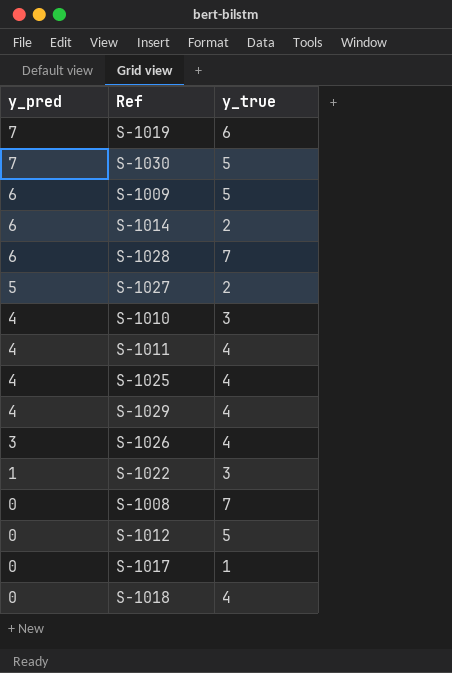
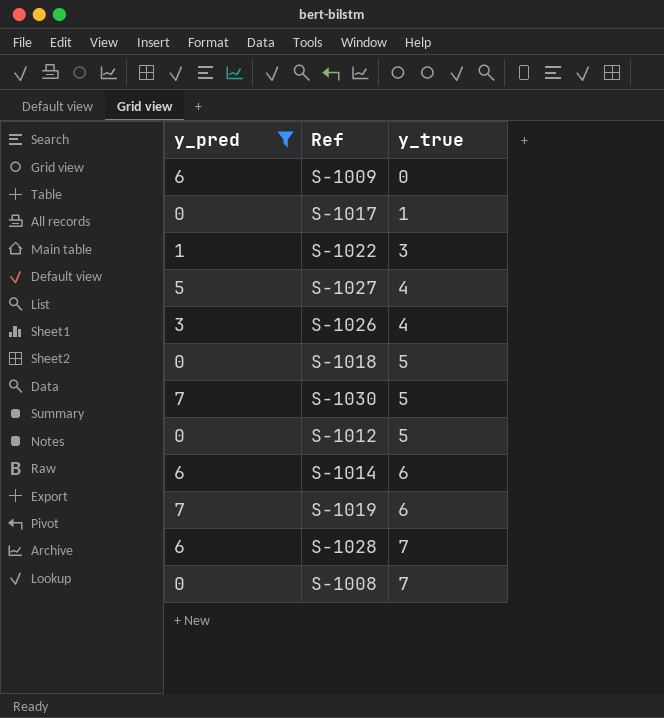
filter: none -> y_pred != 4
row order: y_pred descending -> y_true ascending
S-1009 | y_true: 5 -> 0
S-1027 | y_true: 2 -> 4
S-1018 | y_true: 4 -> 5
S-1014 | y_true: 2 -> 6

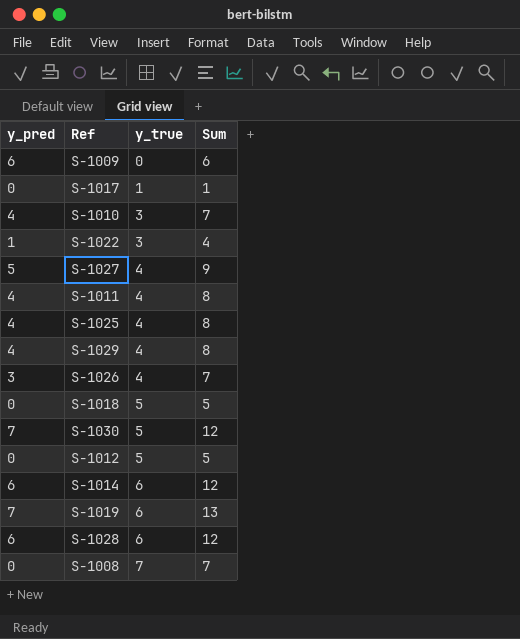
filter: y_pred != 4 -> none
column Sum | formula: none -> [y_pred] + [y_true]
S-1028 | y_true: 7 -> 6

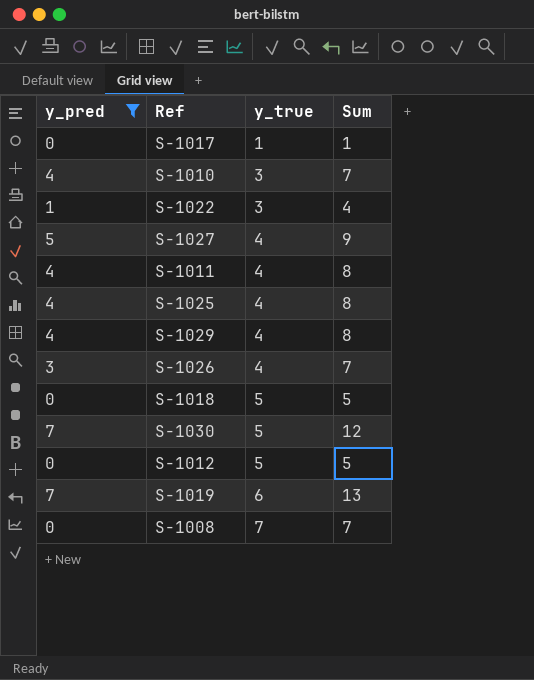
filter: none -> y_pred != 6

